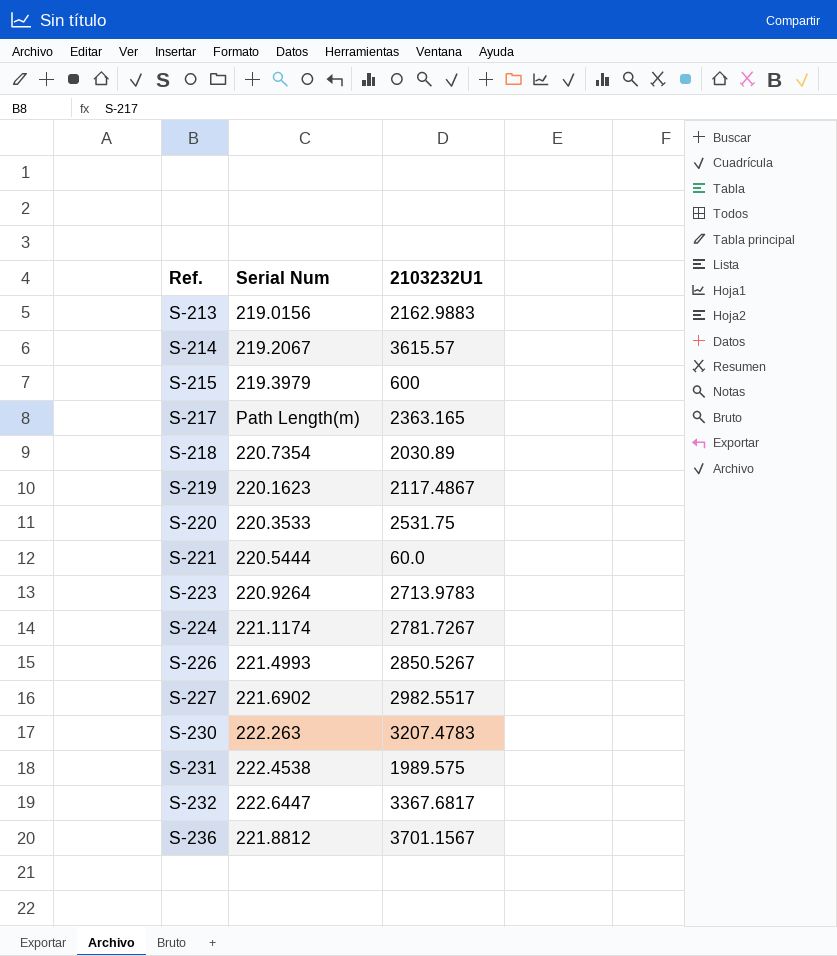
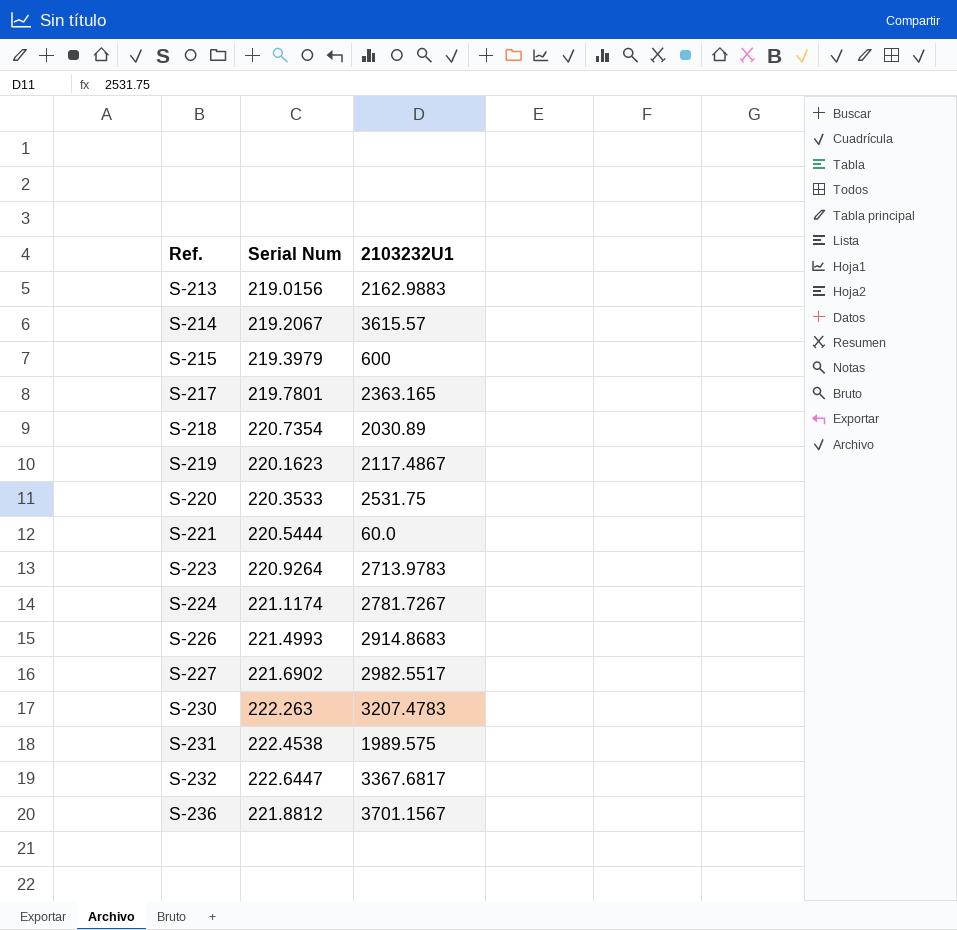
S-217 | Serial Num: Path Length(m) -> 219.7801
S-226 | 2103232U1: 2850.5267 -> 2914.8683

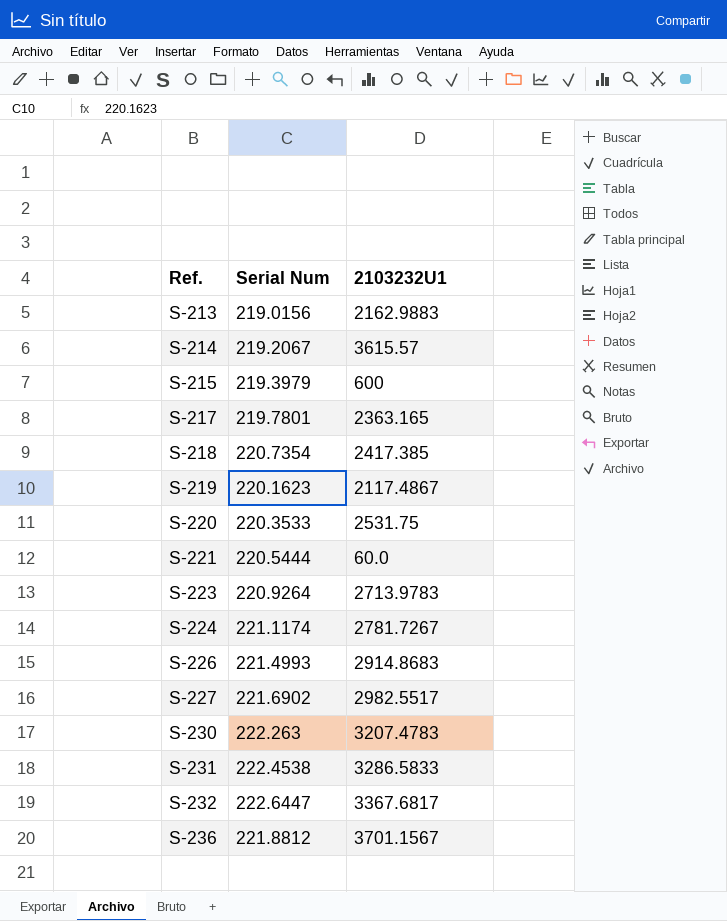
S-218 | 2103232U1: 2030.89 -> 2417.385
S-231 | 2103232U1: 1989.575 -> 3286.5833

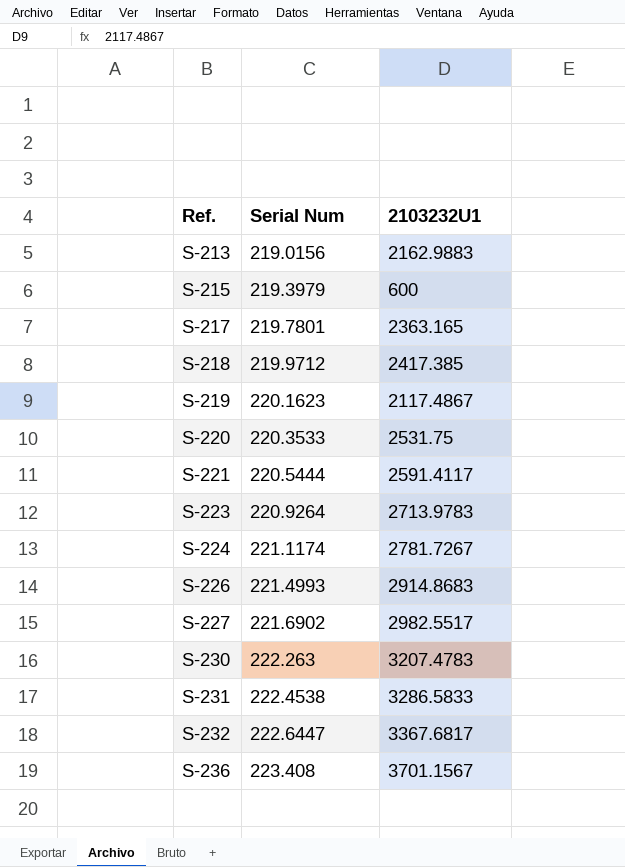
row S-214: 219.2067 | 3615.57 -> none
S-218 | Serial Num: 220.7354 -> 219.9712
S-221 | 2103232U1: 60.0 -> 2591.4117
S-236 | Serial Num: 221.8812 -> 223.408

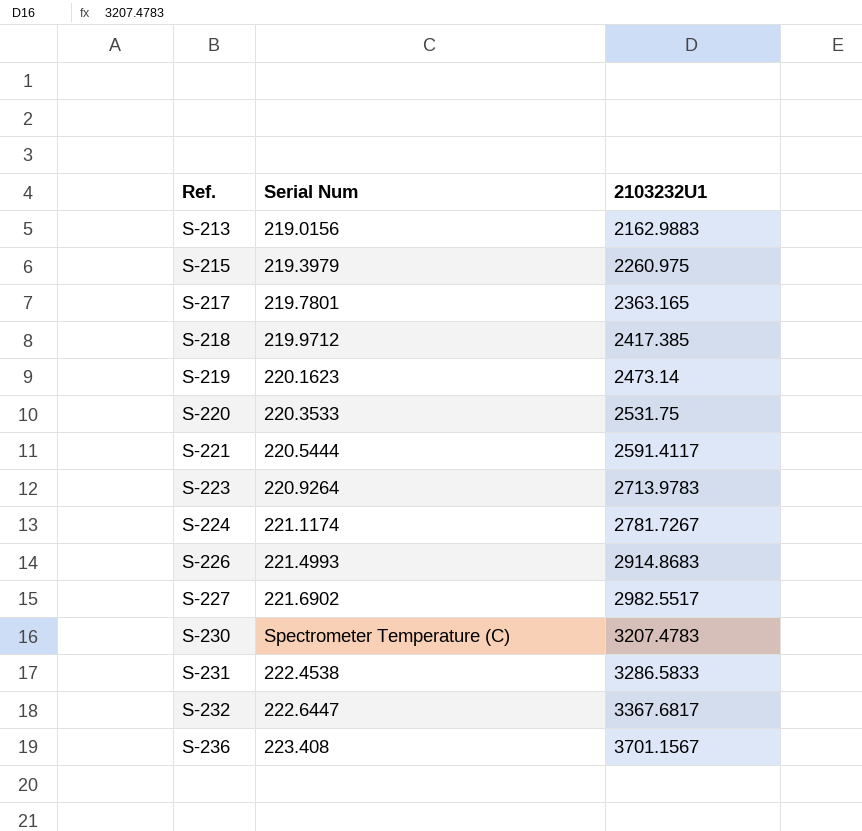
S-215 | 2103232U1: 600 -> 2260.975
S-219 | 2103232U1: 2117.4867 -> 2473.14
S-230 | Serial Num: 222.263 -> Spectrometer Temperature (C)

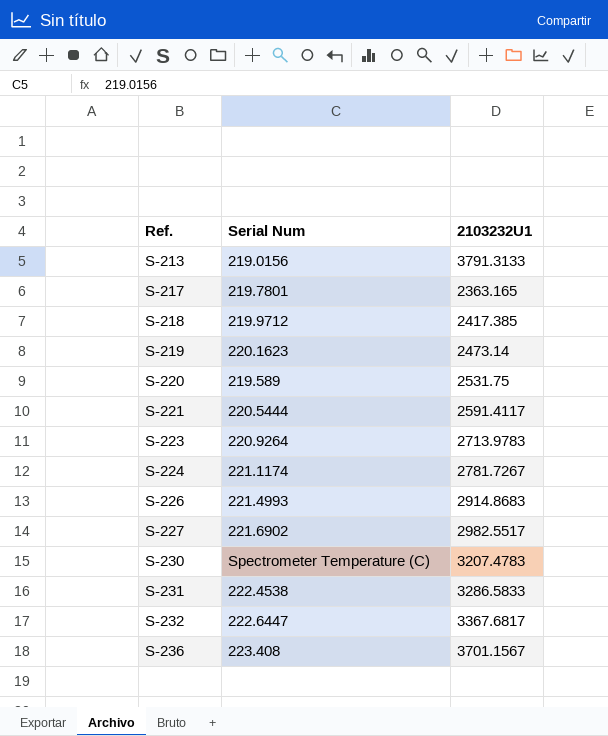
row S-215: 219.3979 | 2260.975 -> none
S-213 | 2103232U1: 2162.9883 -> 3791.3133
S-220 | Serial Num: 220.3533 -> 219.589

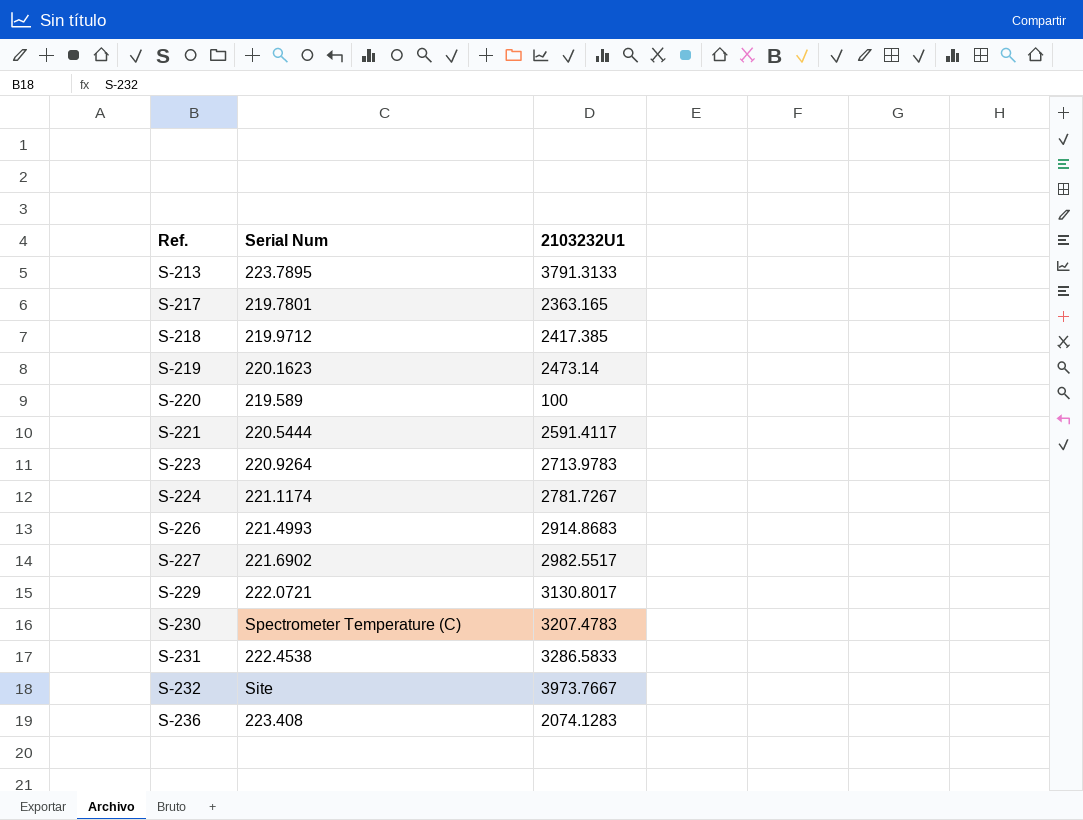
S-213 | Serial Num: 219.0156 -> 223.7895
S-220 | 2103232U1: 2531.75 -> 100
row S-229: none -> 222.0721 | 3130.8017
S-232 | Serial Num: 222.6447 -> Site
S-232 | 2103232U1: 3367.6817 -> 3973.7667
S-236 | 2103232U1: 3701.1567 -> 2074.1283

